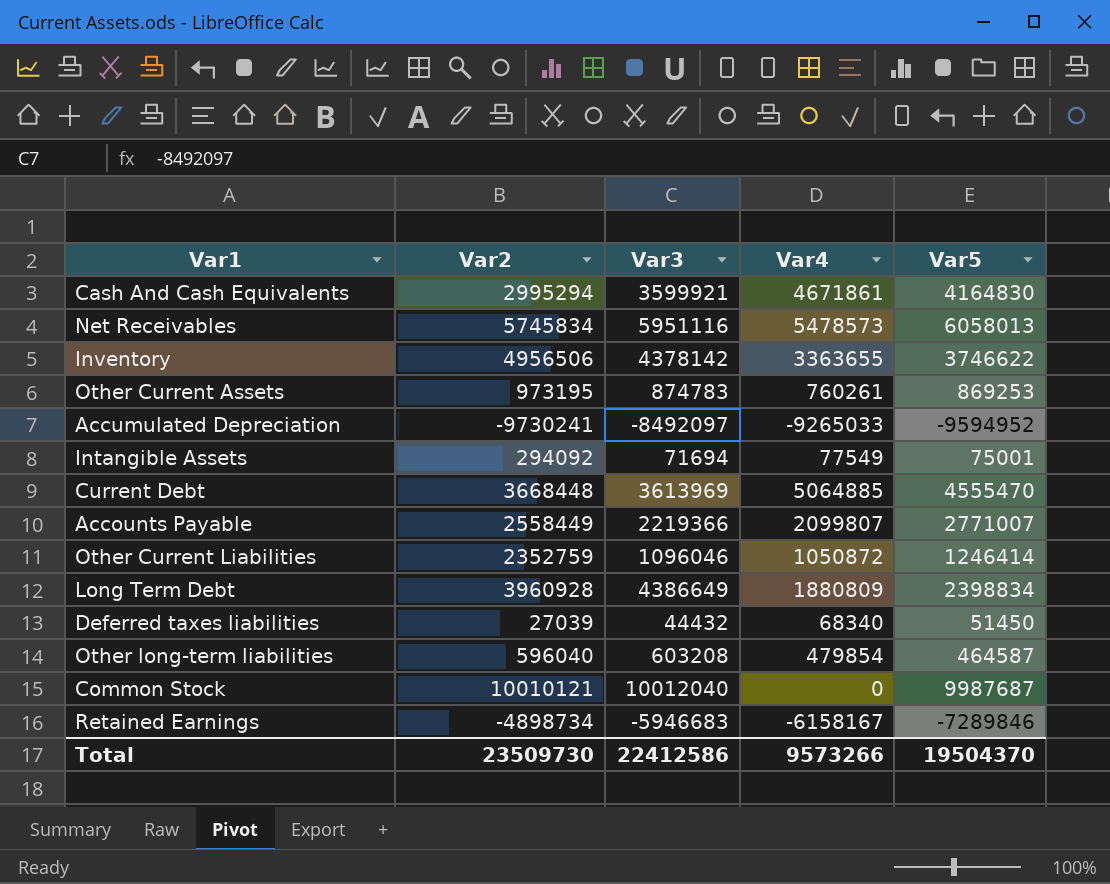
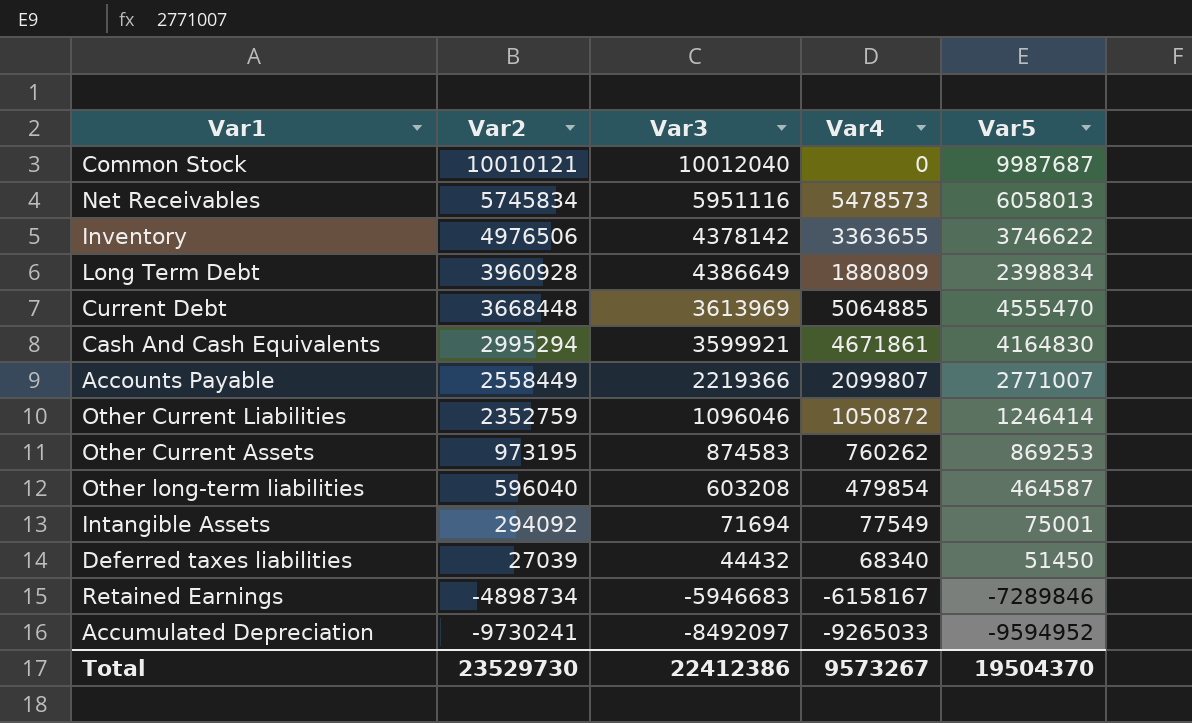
row order: none -> Var2 descending
Inventory | Var2: 4956506 -> 4976506
Other Current Assets | Var3: 874783 -> 874583
Other Current Assets | Var4: 760261 -> 760262
Total | Var2: 23509730 -> 23529730
Total | Var3: 22412586 -> 22412386
Total | Var4: 9573266 -> 9573267

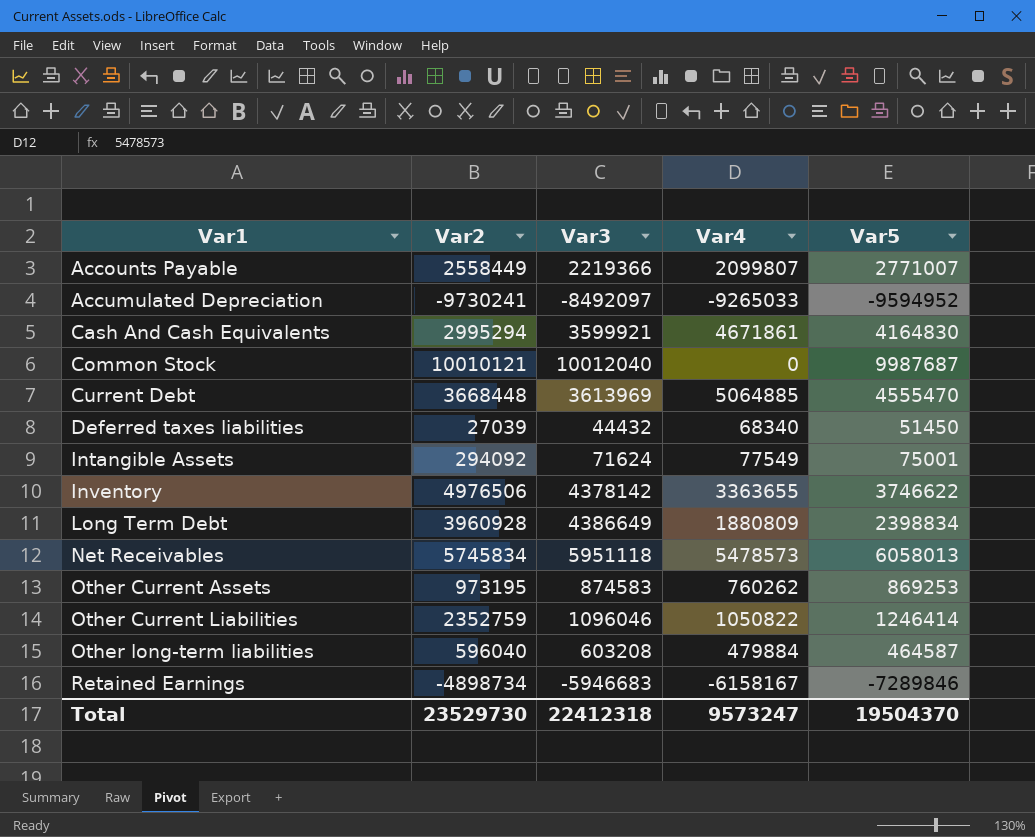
row order: Var2 descending -> Var1 ascending
Intangible Assets | Var3: 71694 -> 71624
Net Receivables | Var3: 5951116 -> 5951118
Other Current Liabilities | Var4: 1050872 -> 1050822
Other long-term liabilities | Var4: 479854 -> 479884
Total | Var3: 22412386 -> 22412318
Total | Var4: 9573267 -> 9573247

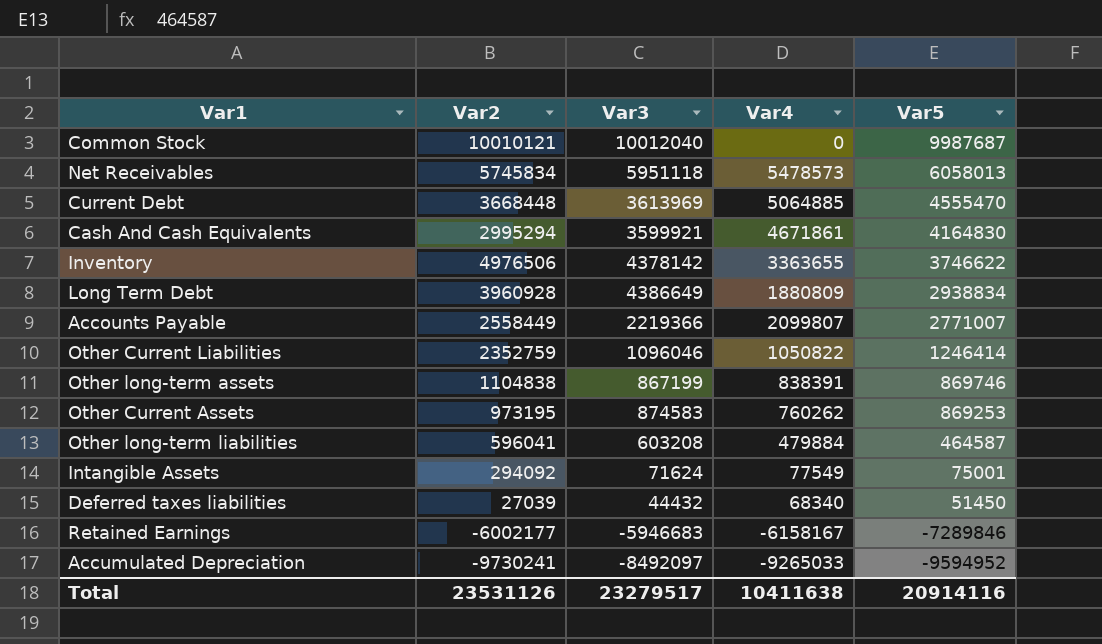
row order: Var1 ascending -> Var5 descending
Long Term Debt | Var5: 2398834 -> 2938834
row Other long-term assets: none -> 1104838 | 867199 | 838391 | 869746
Other long-term liabilities | Var2: 596040 -> 596041
Retained Earnings | Var2: -4898734 -> -6002177
Total | Var2: 23529730 -> 23531126
Total | Var3: 22412318 -> 23279517
Total | Var4: 9573247 -> 10411638
Total | Var5: 19504370 -> 20914116

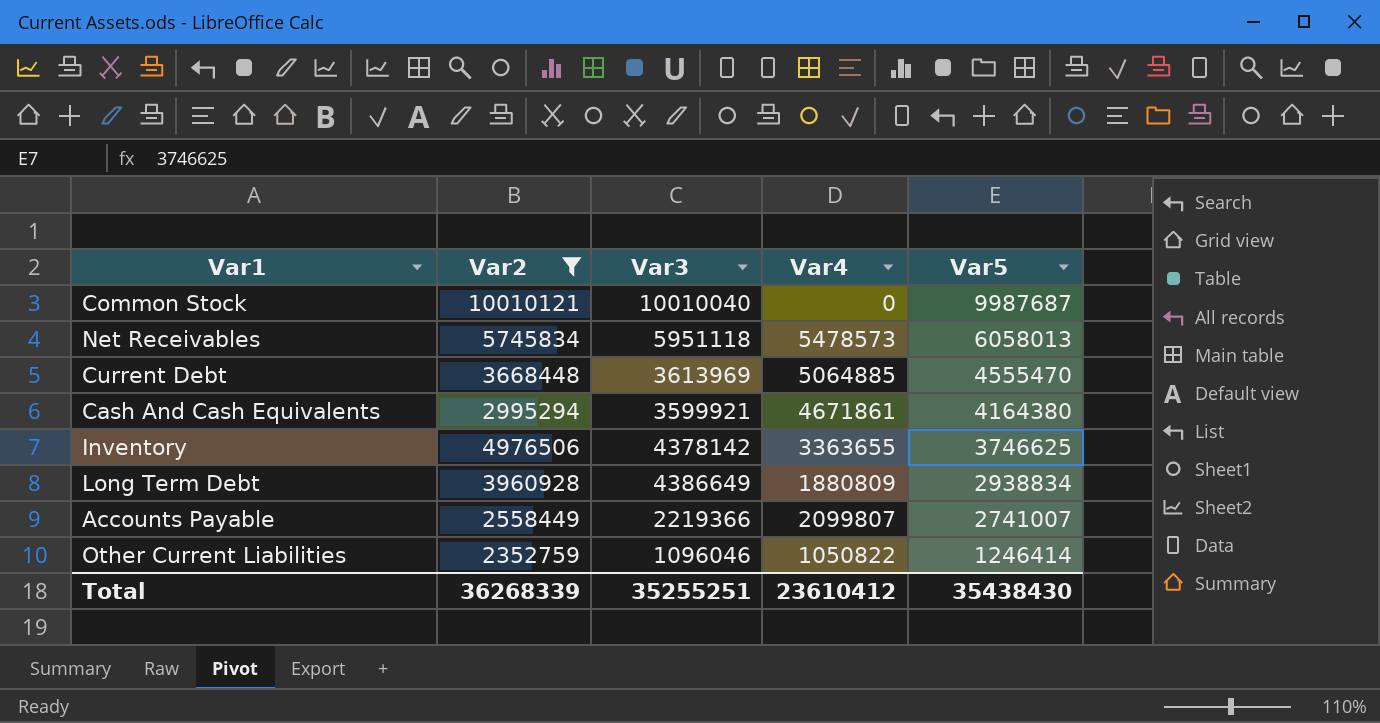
filter: none -> Var2 >= 2352759
Common Stock | Var3: 10012040 -> 10010040
Cash And Cash Equivalents | Var5: 4164830 -> 4164380
Inventory | Var5: 3746622 -> 3746625
Accounts Payable | Var5: 2771007 -> 2741007
Total | Var2: 23531126 -> 36268339
Total | Var3: 23279517 -> 35255251
Total | Var4: 10411638 -> 23610412
Total | Var5: 20914116 -> 35438430

